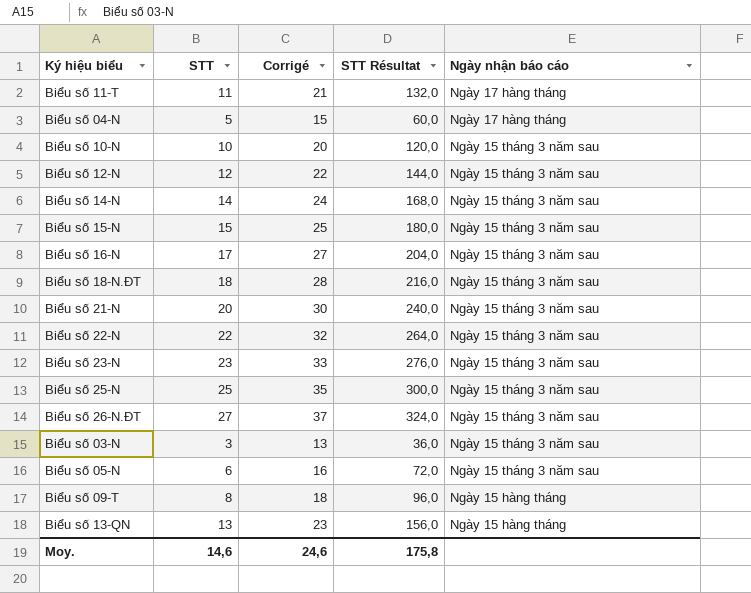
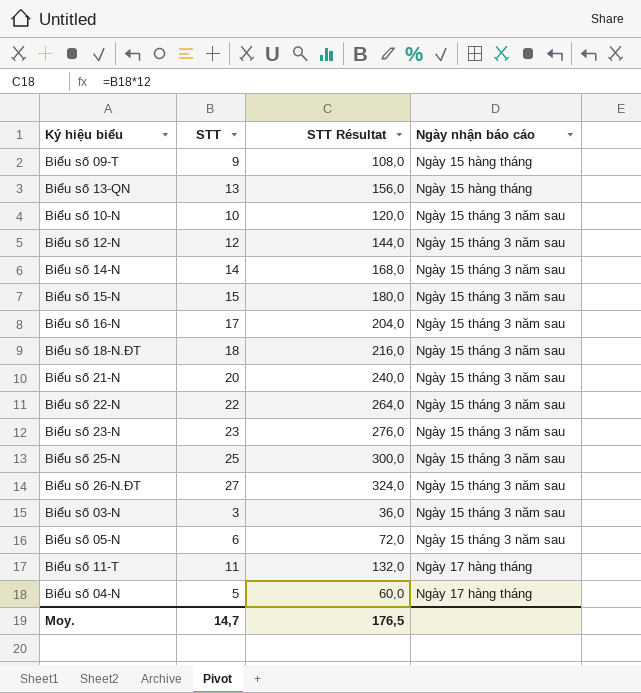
row order: Ngày nhận báo cáo descending -> Ngày nhận báo cáo ascending
column Corrigé | formula: [STT] + 10 -> none
Biểu số 09-T | STT: 8 -> 9
Biểu số 09-T | STT Résultat: 96,0 -> 108,0
Moy. | STT: 14,6 -> 14,7
Moy. | STT Résultat: 175,8 -> 176,5

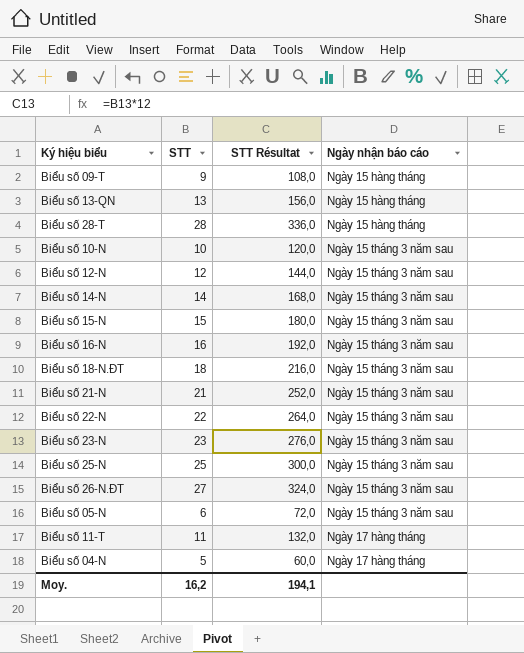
row Biểu số 03-N: 3 | 36,0 | Ngày 15 tháng 3 năm sau -> none
row Biểu số 28-T: none -> 28 | 336,0 | Ngày 15 hàng tháng
Biểu số 16-N | STT: 17 -> 16
Biểu số 16-N | STT Résultat: 204,0 -> 192,0
Biểu số 21-N | STT: 20 -> 21
Biểu số 21-N | STT Résultat: 240,0 -> 252,0
Moy. | STT: 14,7 -> 16,2
Moy. | STT Résultat: 176,5 -> 194,1

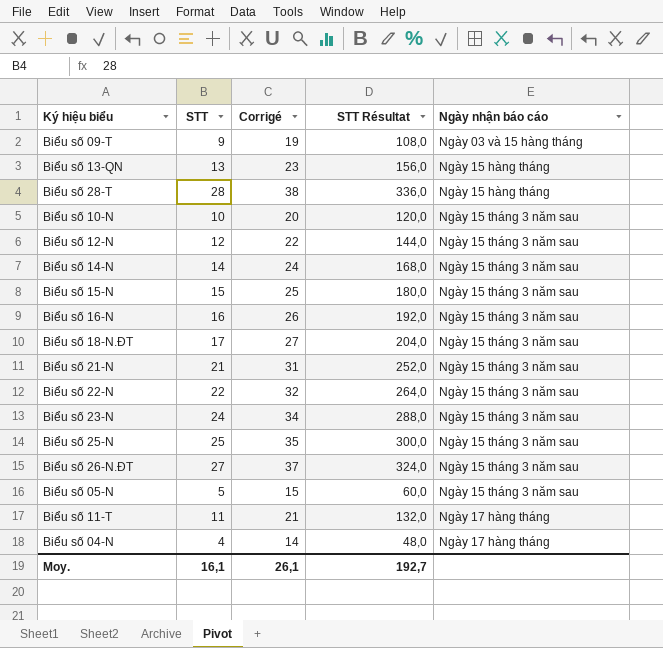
column Corrigé | formula: none -> [STT] + 10
Biểu số 09-T | Ngày nhận báo cáo: Ngày 15 hàng tháng -> Ngày 03 và 15 hàng tháng
Biểu số 18-N.ĐT | STT: 18 -> 17
Biểu số 18-N.ĐT | STT Résultat: 216,0 -> 204,0
Biểu số 23-N | STT: 23 -> 24
Biểu số 23-N | STT Résultat: 276,0 -> 288,0
Biểu số 05-N | STT: 6 -> 5
Biểu số 05-N | STT Résultat: 72,0 -> 60,0
Biểu số 04-N | STT: 5 -> 4
Biểu số 04-N | STT Résultat: 60,0 -> 48,0
Moy. | STT: 16,2 -> 16,1
Moy. | STT Résultat: 194,1 -> 192,7

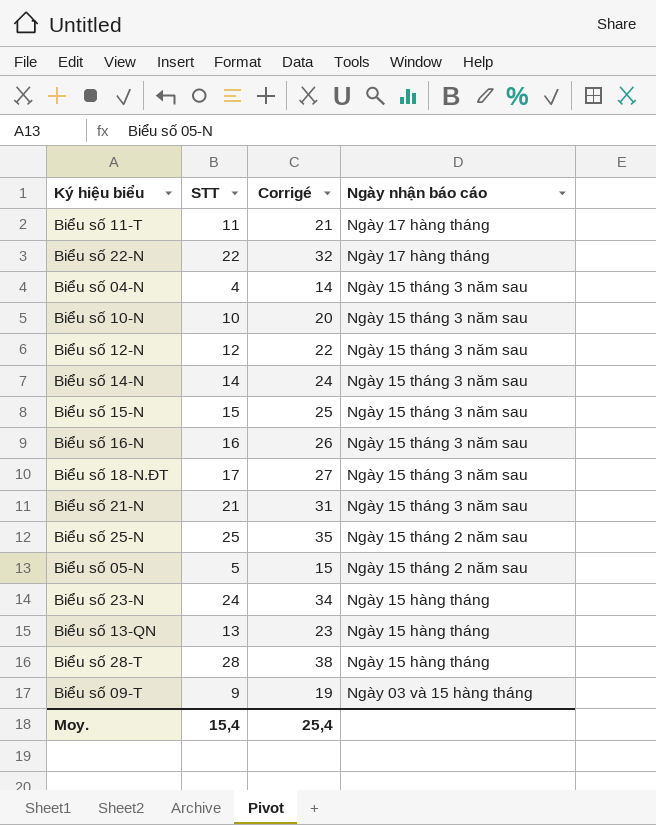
row order: Ngày nhận báo cáo ascending -> Ngày nhận báo cáo descending
column STT Résultat | formula: [STT] * 12 -> none
row Biểu số 26-N.ĐT: 27 | 37 | 324,0 | Ngày 15 tháng 3 năm sau -> none
Biểu số 22-N | Ngày nhận báo cáo: Ngày 15 tháng 3 năm sau -> Ngày 17 hàng tháng
Biểu số 04-N | Ngày nhận báo cáo: Ngày 17 hàng tháng -> Ngày 15 tháng 3 năm sau
Biểu số 25-N | Ngày nhận báo cáo: Ngày 15 tháng 3 năm sau -> Ngày 15 tháng 2 năm sau
Biểu số 05-N | Ngày nhận báo cáo: Ngày 15 tháng 3 năm sau -> Ngày 15 tháng 2 năm sau
Biểu số 23-N | Ngày nhận báo cáo: Ngày 15 tháng 3 năm sau -> Ngày 15 hàng tháng
Moy. | STT: 16,1 -> 15,4
Moy. | Corrigé: 26,1 -> 25,4

